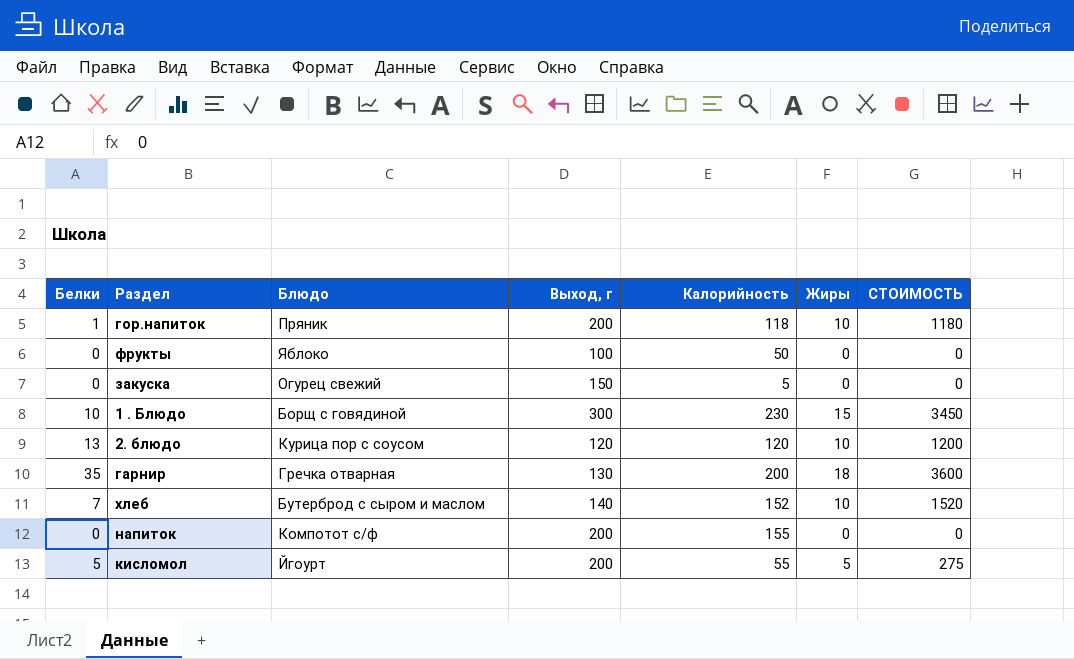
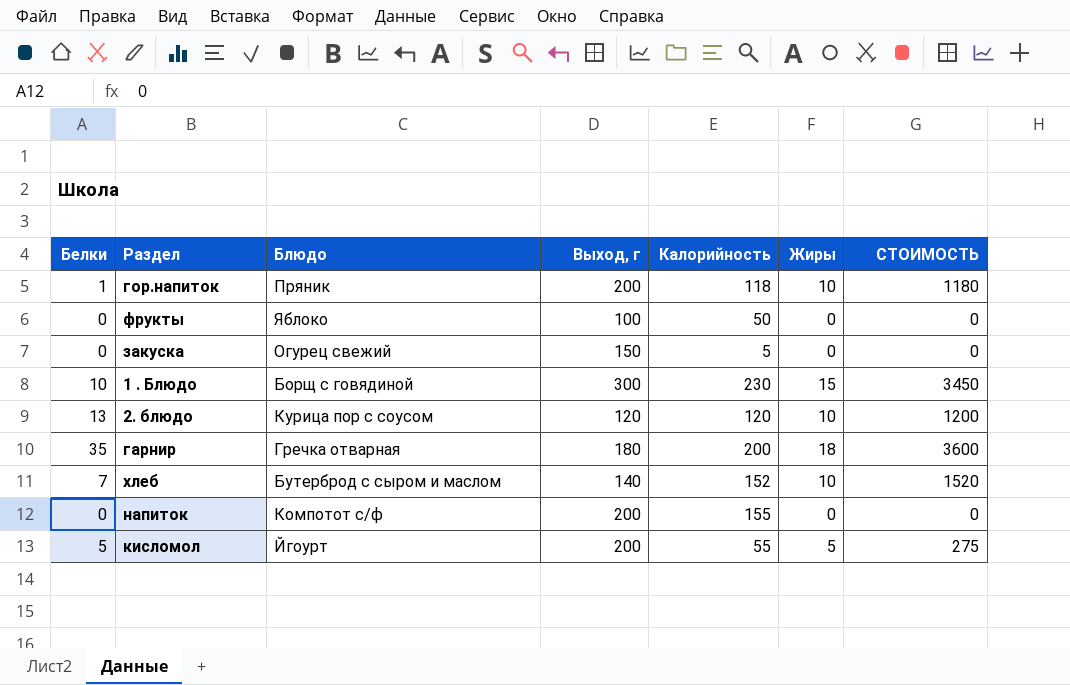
гарнир | Выход, г: 130 -> 180

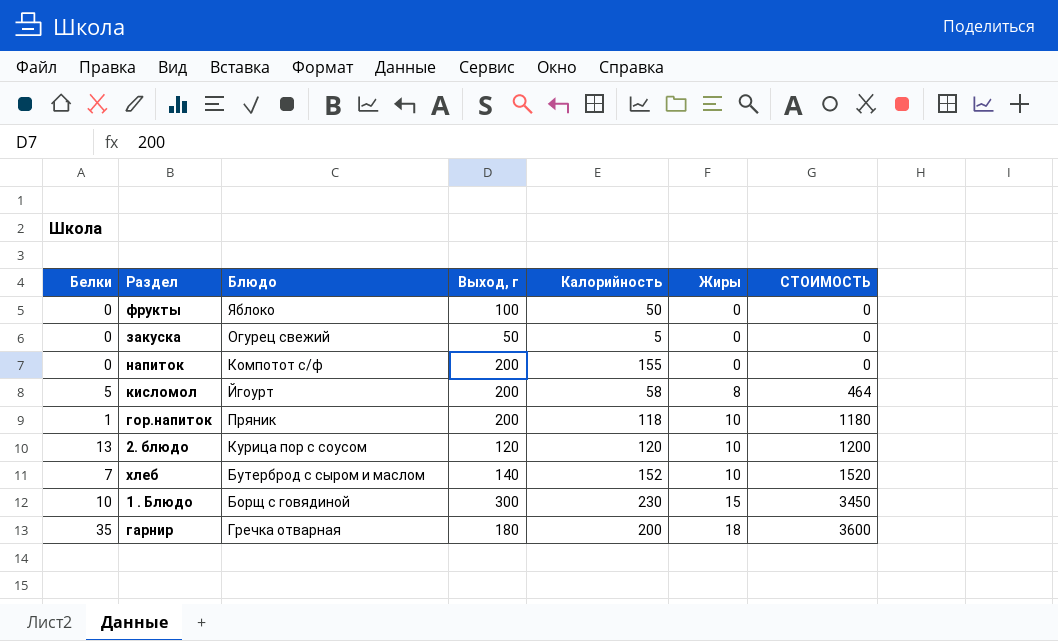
row order: none -> Жиры ascending
закуска | Выход, г: 150 -> 50
кисломол | Калорийность: 55 -> 58
кисломол | Жиры: 5 -> 8
кисломол | СТОИМОСТЬ: 275 -> 464

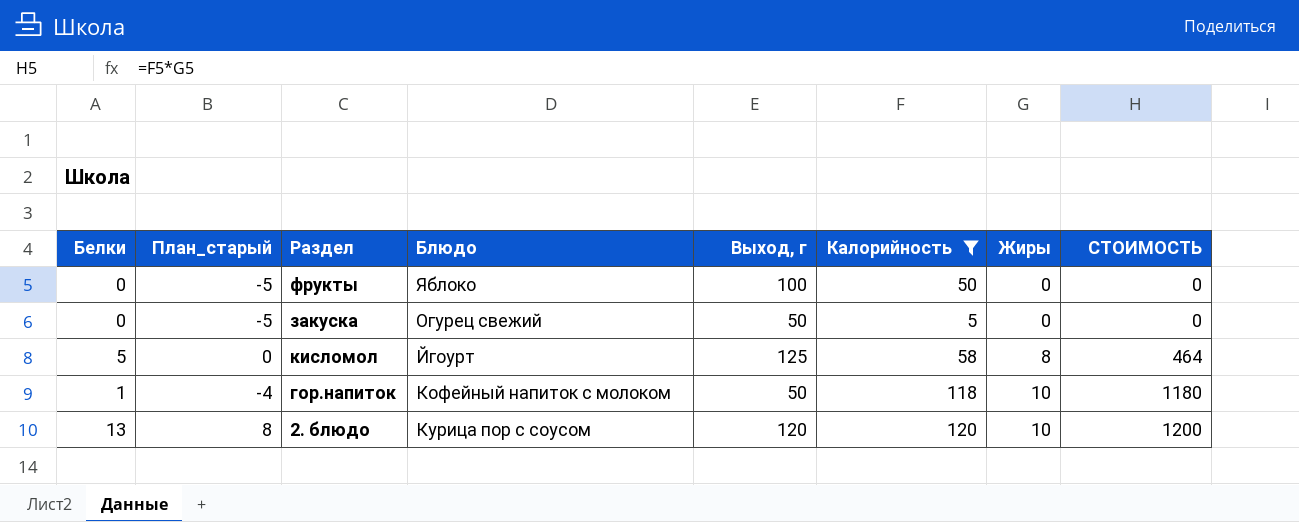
filter: none -> Калорийность <= 120
column План_старый | formula: none -> [Белки] - 5
кисломол | Выход, г: 200 -> 125
гор.напиток | Блюдо: Пряник -> Кофейный напиток с молоком
гор.напиток | Выход, г: 200 -> 50

